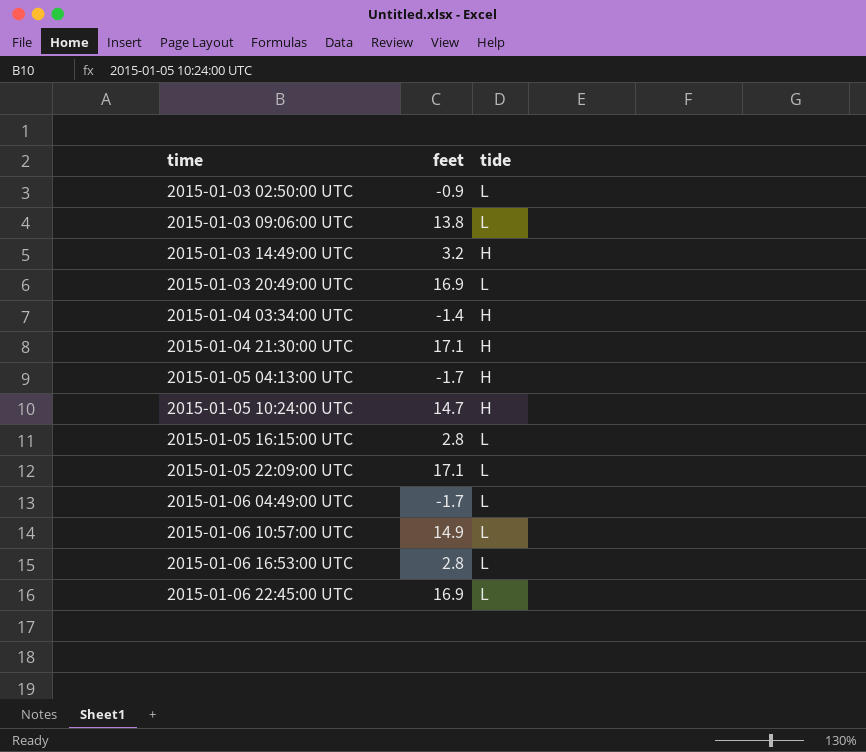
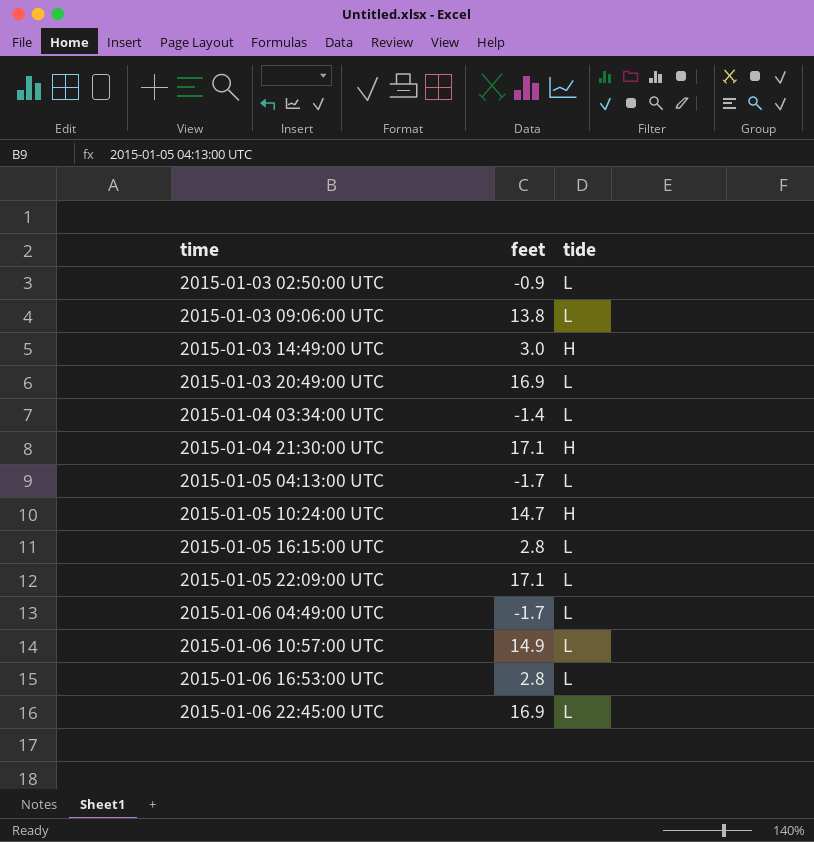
2015-01-03 14:49:00 UTC | feet: 3.2 -> 3.0
2015-01-04 03:34:00 UTC | tide: H -> L
2015-01-05 04:13:00 UTC | tide: H -> L

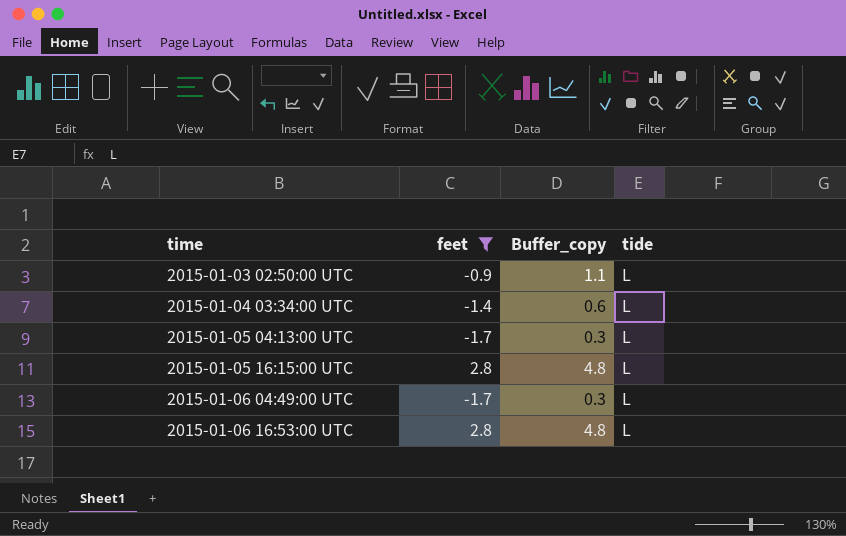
filter: none -> feet <= 2.8
column Buffer_copy | formula: none -> [feet] + 2

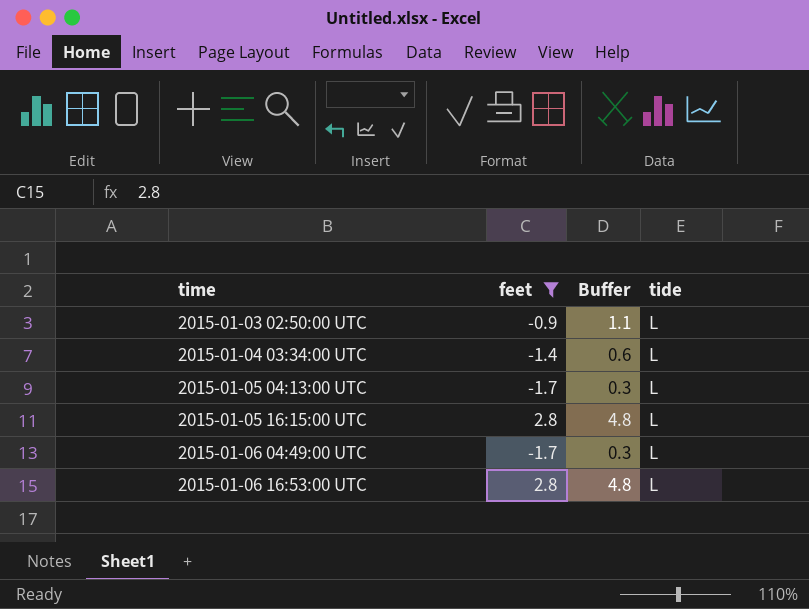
column name: Buffer_copy -> Buffer

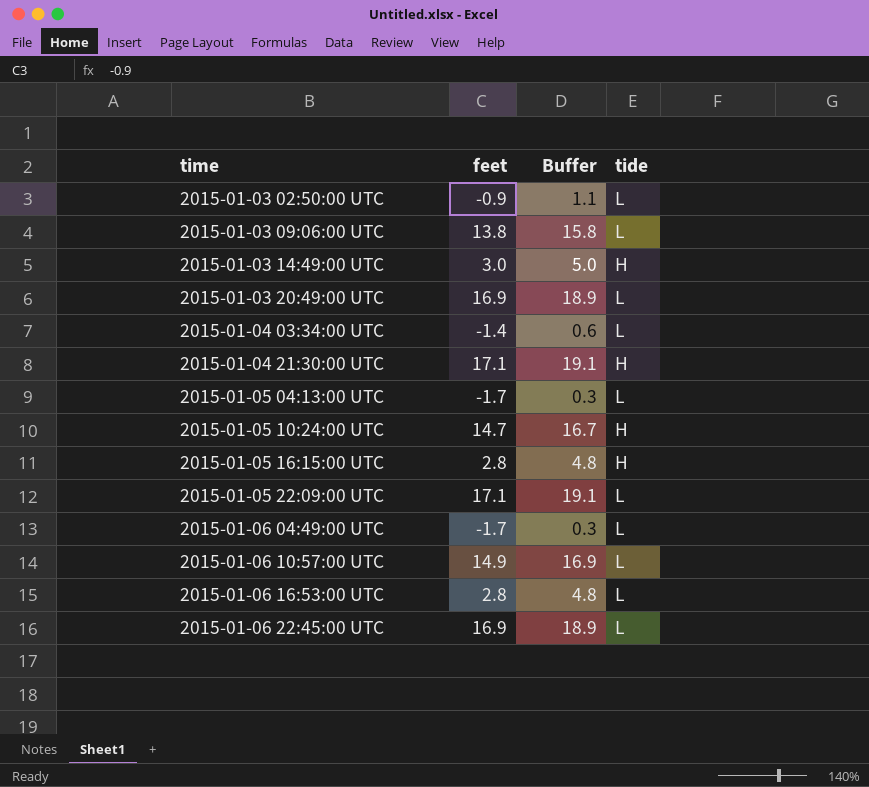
filter: feet <= 2.8 -> none
2015-01-05 16:15:00 UTC | tide: L -> H

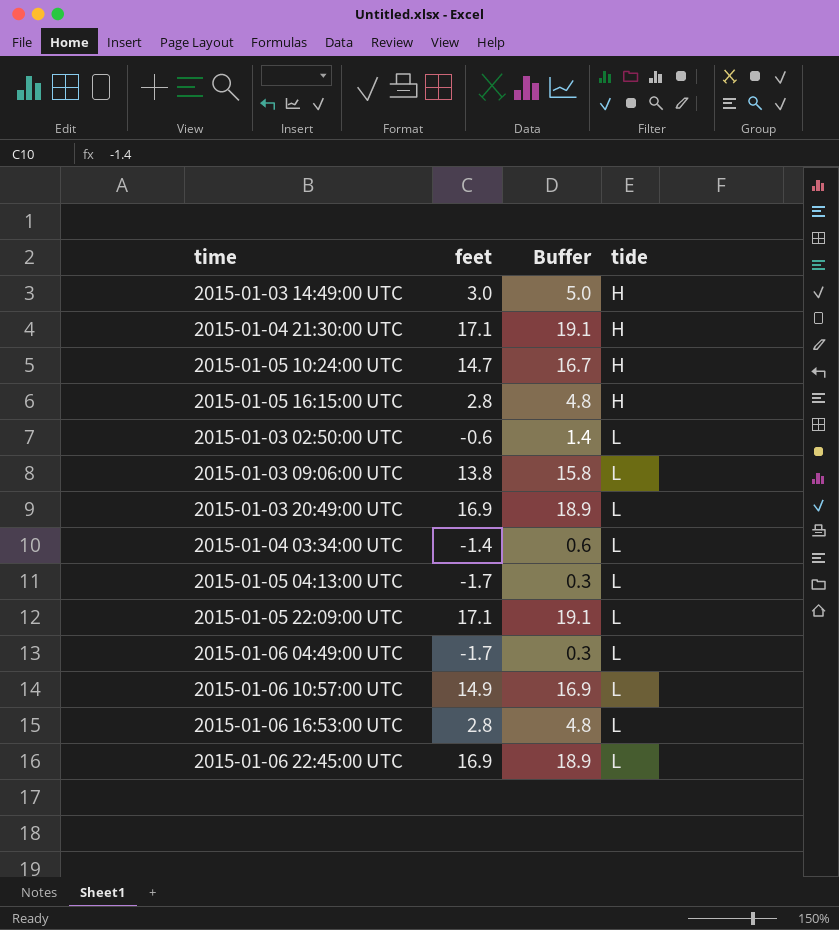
row order: time ascending -> tide ascending
2015-01-03 02:50:00 UTC | feet: -0.9 -> -0.6
2015-01-03 02:50:00 UTC | Buffer: 1.1 -> 1.4

